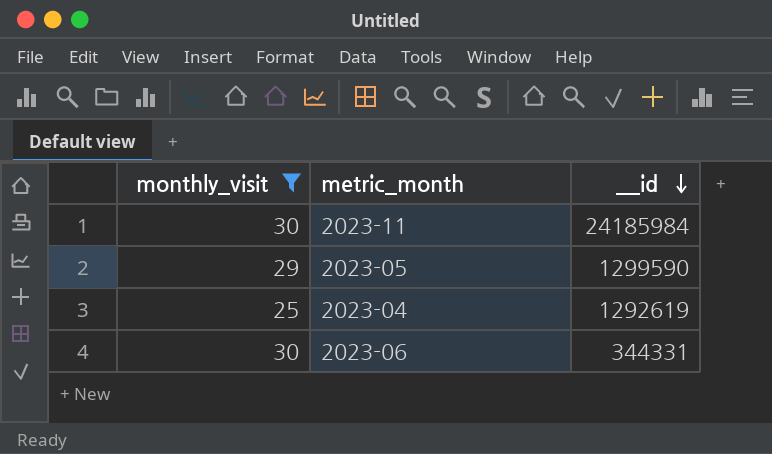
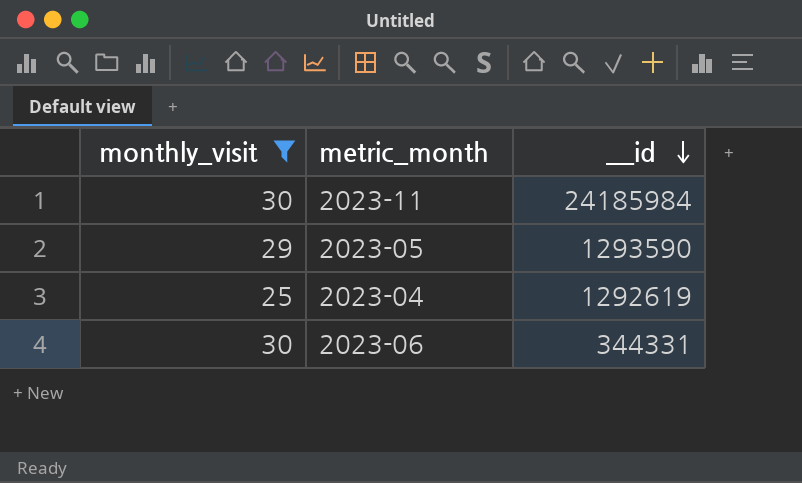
2023-05 | __id: 1299590 -> 1293590

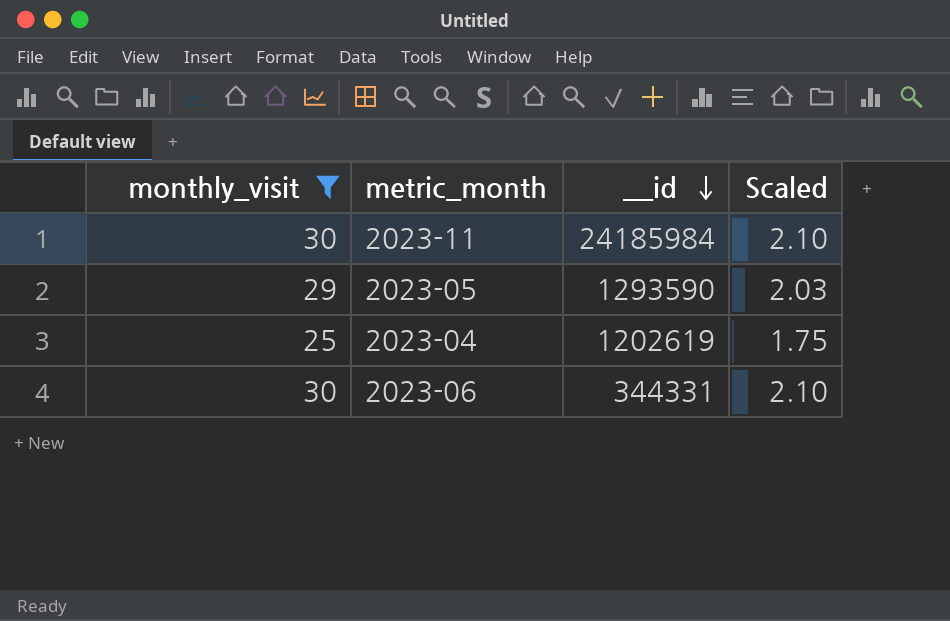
column Scaled | formula: none -> [monthly_visit] * 0.07
2023-04 | __id: 1292619 -> 1202619

